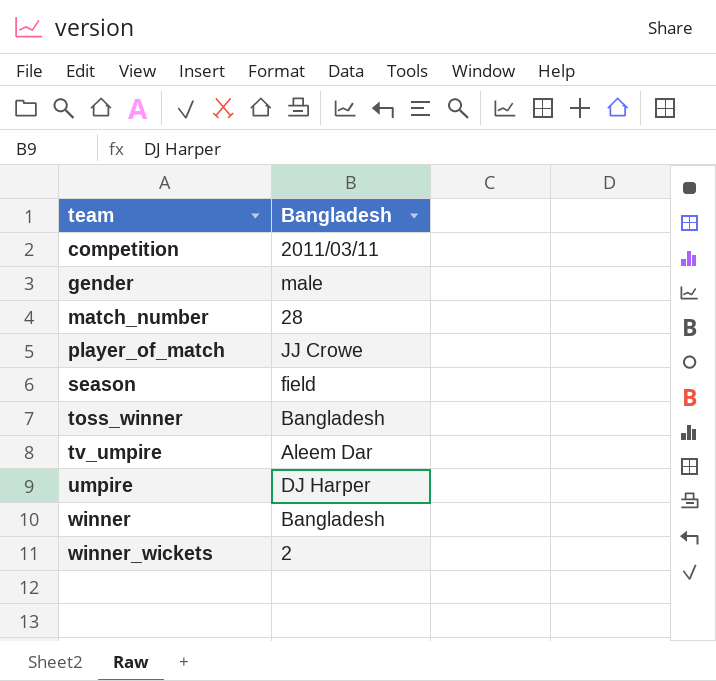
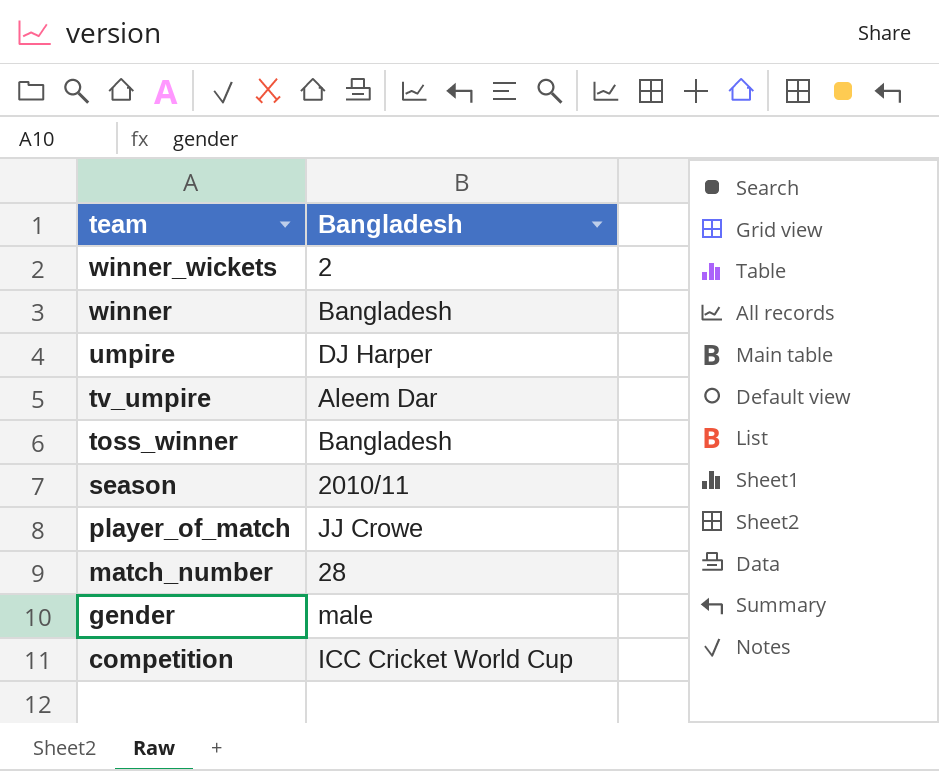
row order: team ascending -> team descending
season | Bangladesh: field -> 2010/11
competition | Bangladesh: 2011/03/11 -> ICC Cricket World Cup

